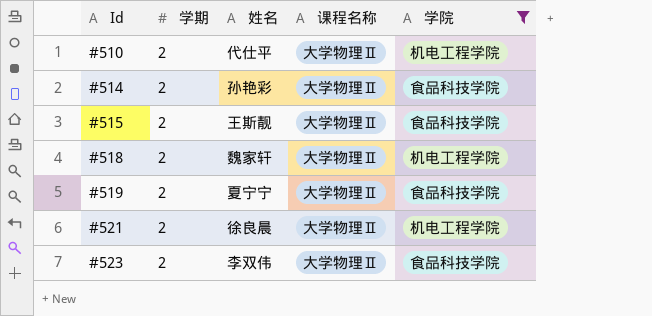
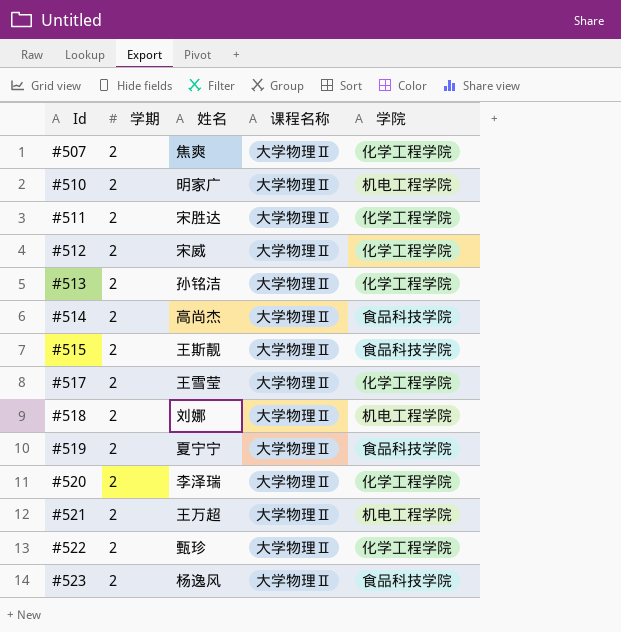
filter: 学院 != 化学工程学院 -> none
#510 | 姓名: 代仕平 -> 明家广
#514 | 姓名: 孙艳彩 -> 高尚杰
#518 | 姓名: 魏家轩 -> 刘娜
#521 | 姓名: 徐良晨 -> 王万超
#523 | 姓名: 李双伟 -> 杨逸风

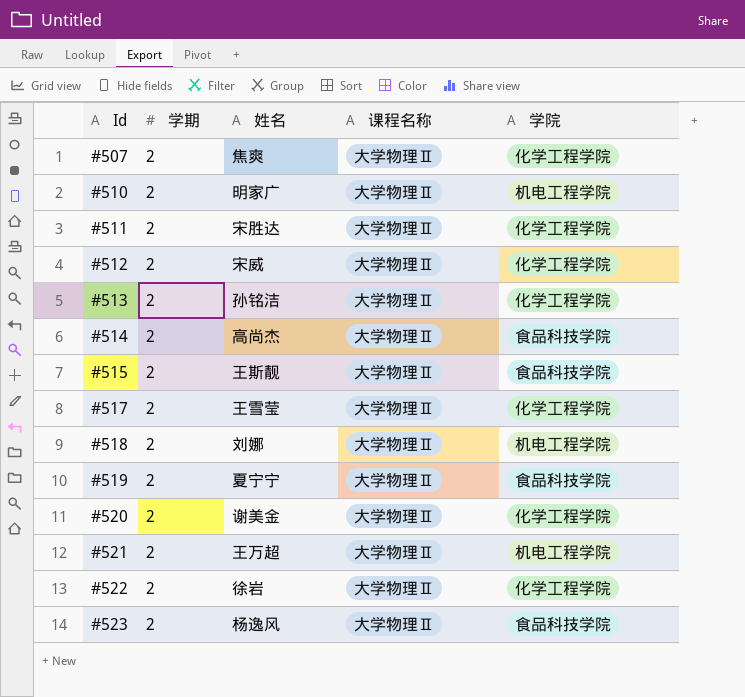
#520 | 姓名: 李泽瑞 -> 谢美金
#522 | 姓名: 甄珍 -> 徐岩

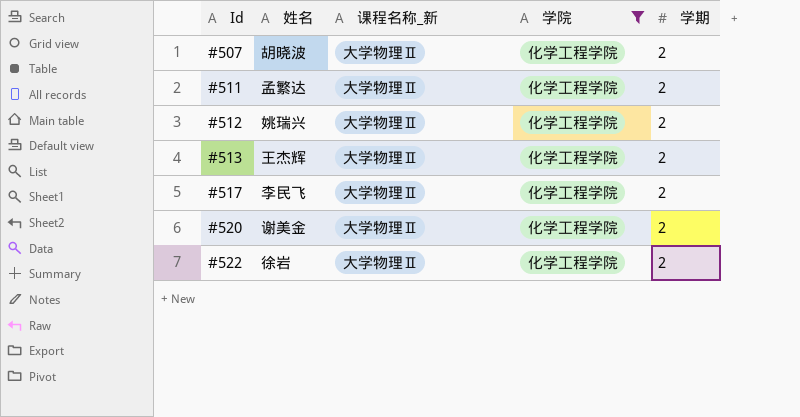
filter: none -> 学院 = 化学工程学院
column name: 课程名称 -> 课程名称_新
column 学期 | position: 2 -> 5
#507 | 姓名: 焦爽 -> 胡晓波
#511 | 姓名: 宋胜达 -> 孟繁达
#512 | 姓名: 宋威 -> 姚瑞兴
#513 | 姓名: 孙铭洁 -> 王杰辉
#517 | 姓名: 王雪莹 -> 李民飞

